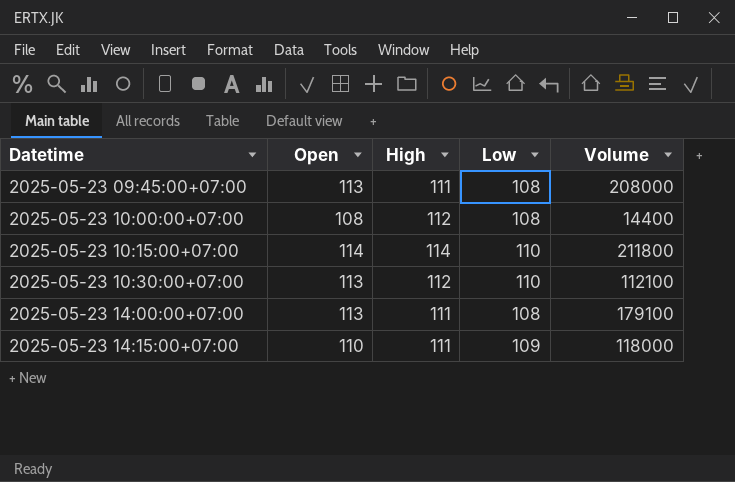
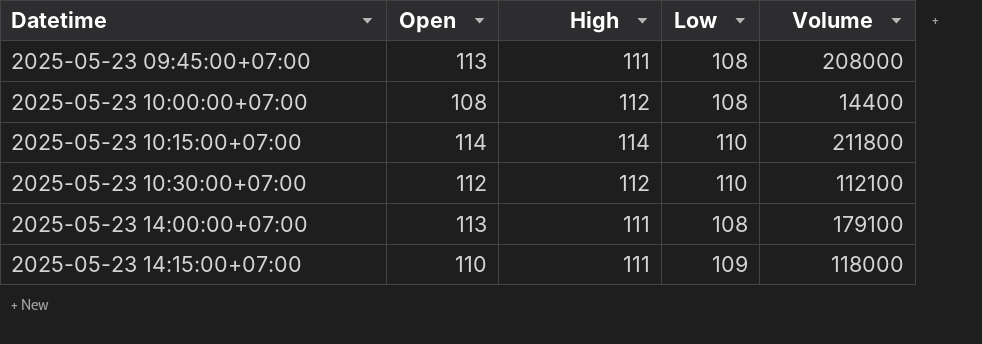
2025-05-23 10:30:00+07:00 | Open: 113 -> 112

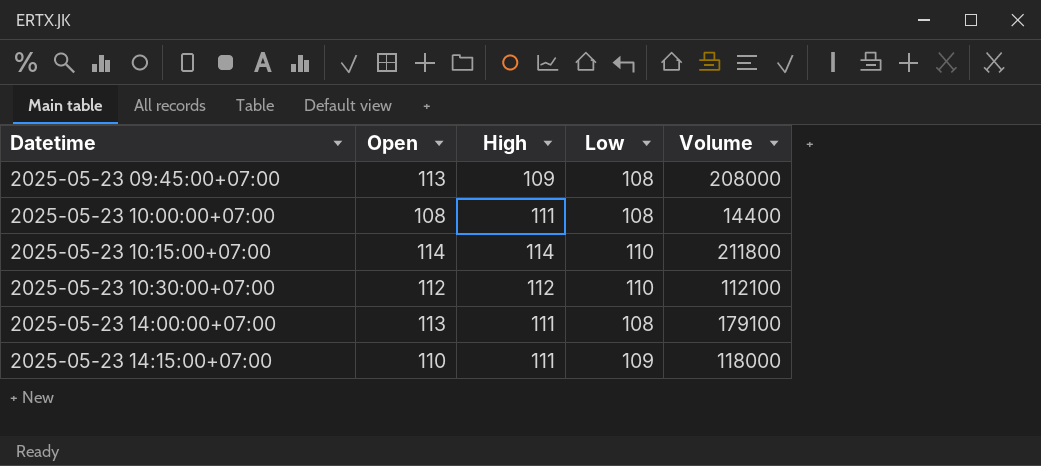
2025-05-23 09:45:00+07:00 | High: 111 -> 109
2025-05-23 10:00:00+07:00 | High: 112 -> 111

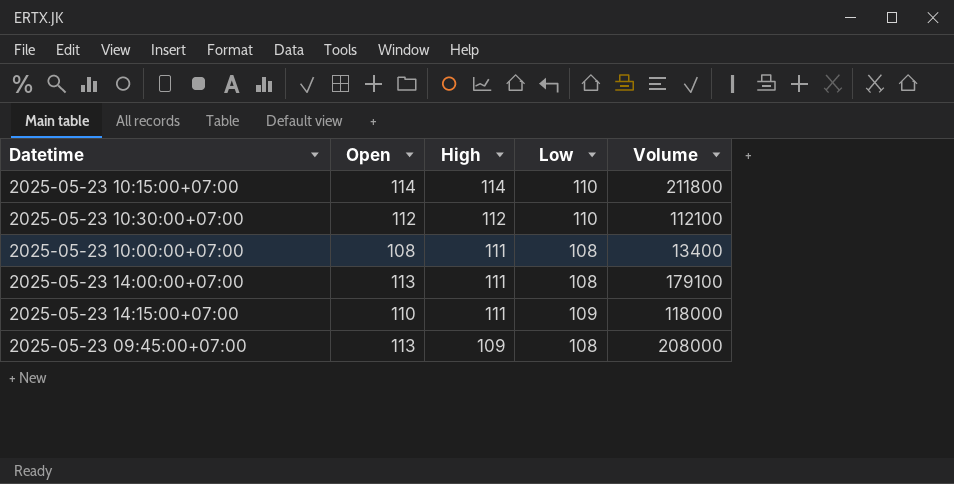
row order: Datetime ascending -> High descending
2025-05-23 10:00:00+07:00 | Volume: 14400 -> 13400

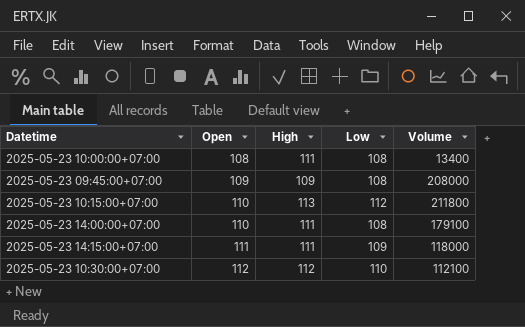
row order: High descending -> Open ascending
2025-05-23 09:45:00+07:00 | Open: 113 -> 109
2025-05-23 10:15:00+07:00 | Open: 114 -> 110
2025-05-23 10:15:00+07:00 | High: 114 -> 113
2025-05-23 10:15:00+07:00 | Low: 110 -> 112
2025-05-23 14:00:00+07:00 | Open: 113 -> 110
2025-05-23 14:15:00+07:00 | Open: 110 -> 111

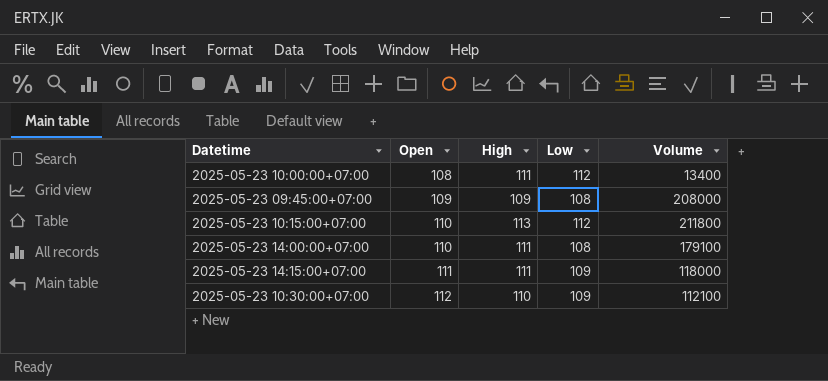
2025-05-23 10:00:00+07:00 | Low: 108 -> 112
2025-05-23 10:30:00+07:00 | High: 112 -> 110
2025-05-23 10:30:00+07:00 | Low: 110 -> 109

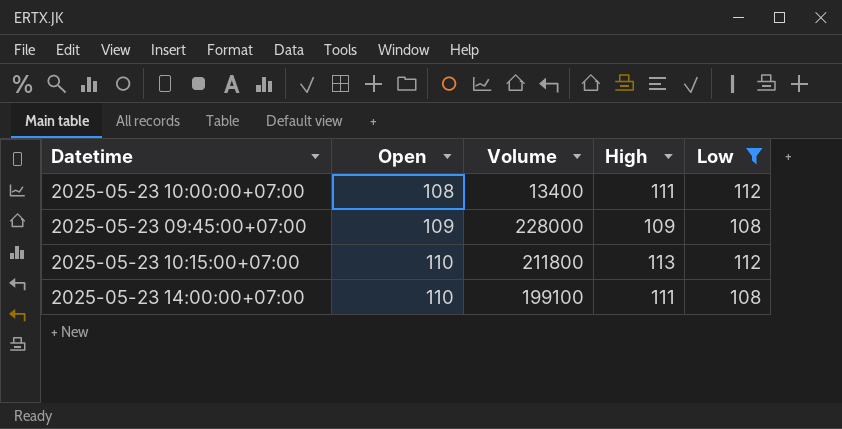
filter: none -> Low != 109
column Volume | position: 5 -> 3
2025-05-23 09:45:00+07:00 | Volume: 208000 -> 228000
2025-05-23 14:00:00+07:00 | Volume: 179100 -> 199100

